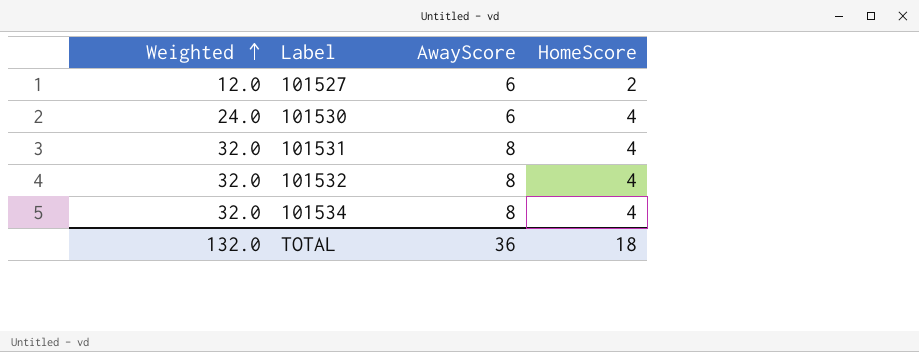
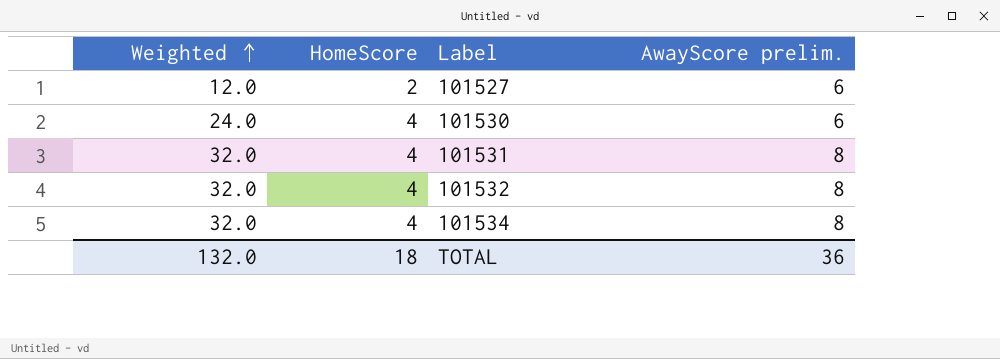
column HomeScore | position: 4 -> 2
column name: AwayScore -> AwayScore prelim.

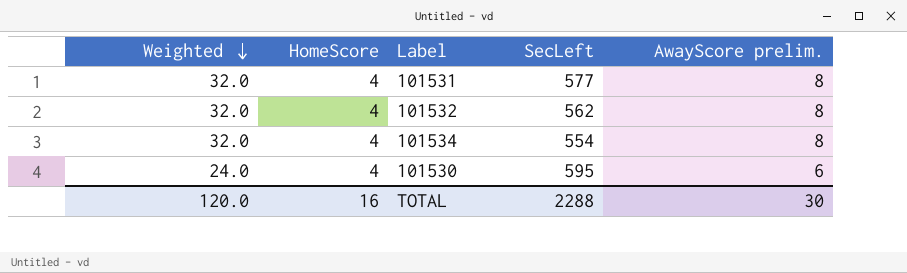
row order: Weighted ascending -> Weighted descending
column SecLeft | position: none -> 4
row 101527: 12.0 | 2 | 6 -> none
TOTAL | Weighted: 132.0 -> 120.0
TOTAL | HomeScore: 18 -> 16
TOTAL | AwayScore prelim.: 36 -> 30

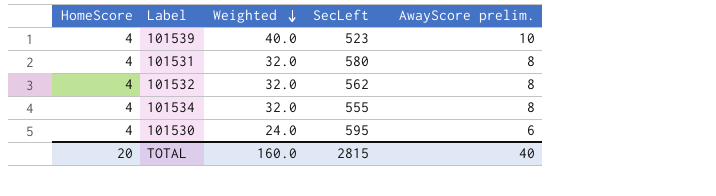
column Weighted | position: 1 -> 3
row 101539: none -> 4 | 40.0 | 523 | 10
101531 | SecLeft: 577 -> 580
101534 | SecLeft: 554 -> 555
TOTAL | HomeScore: 16 -> 20
TOTAL | Weighted: 120.0 -> 160.0
TOTAL | SecLeft: 2288 -> 2815
TOTAL | AwayScore prelim.: 30 -> 40

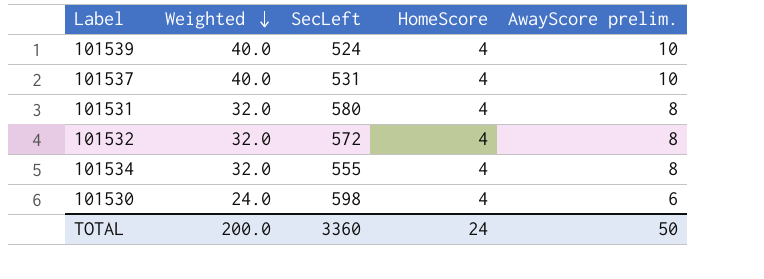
column HomeScore | position: 1 -> 4
101539 | SecLeft: 523 -> 524
row 101537: none -> 40.0 | 531 | 4 | 10
101532 | SecLeft: 562 -> 572
101530 | SecLeft: 595 -> 598
TOTAL | Weighted: 160.0 -> 200.0
TOTAL | SecLeft: 2815 -> 3360
TOTAL | HomeScore: 20 -> 24
TOTAL | AwayScore prelim.: 40 -> 50

